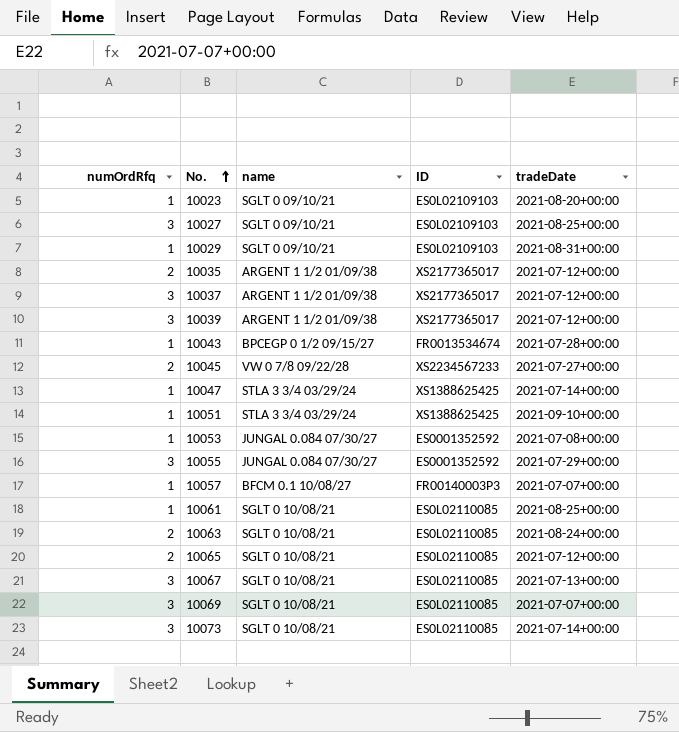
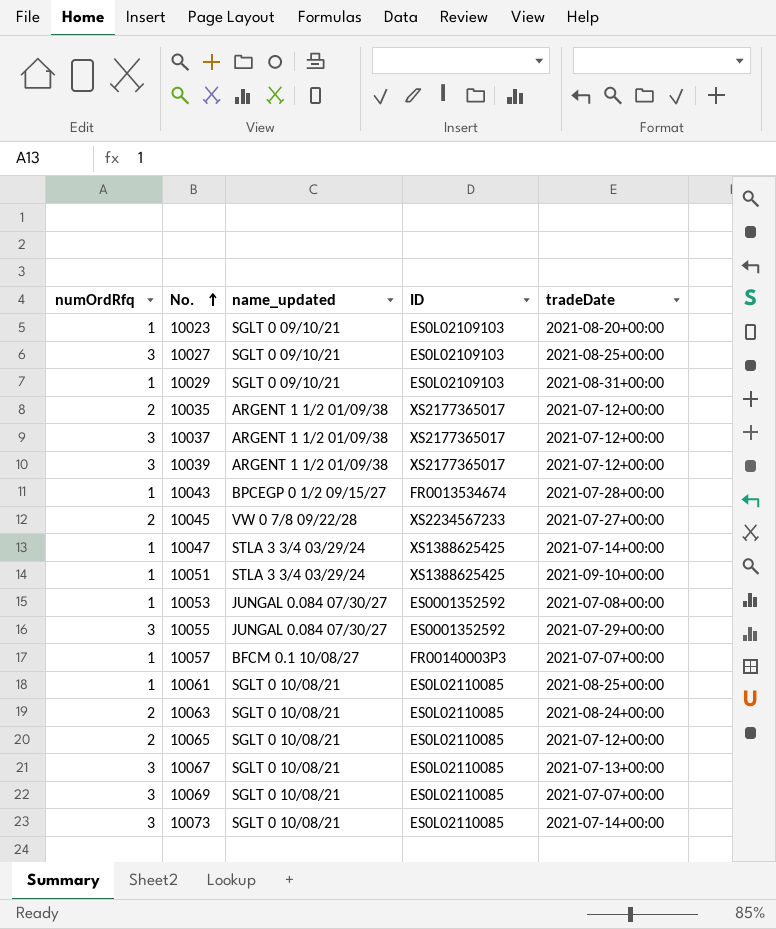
column name: name -> name_updated

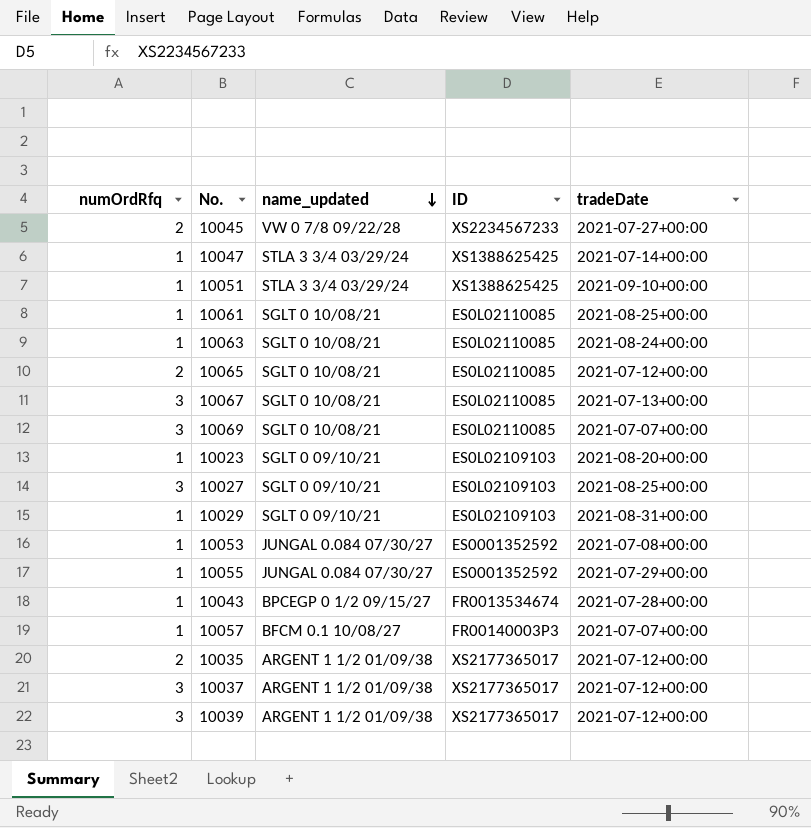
row order: No. ascending -> name_updated descending
row 10073: 3 | SGLT 0 10/08/21 | ES0L02110085 | 2021-07-14+00:00 -> none
10063 | numOrdRfq: 2 -> 1
10055 | numOrdRfq: 3 -> 1

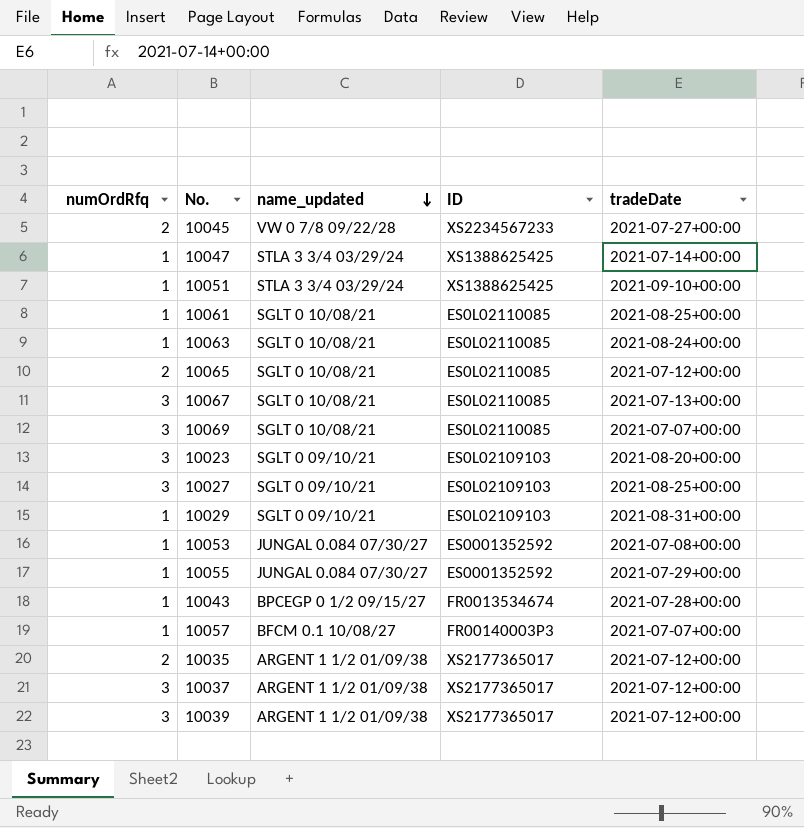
10023 | numOrdRfq: 1 -> 3

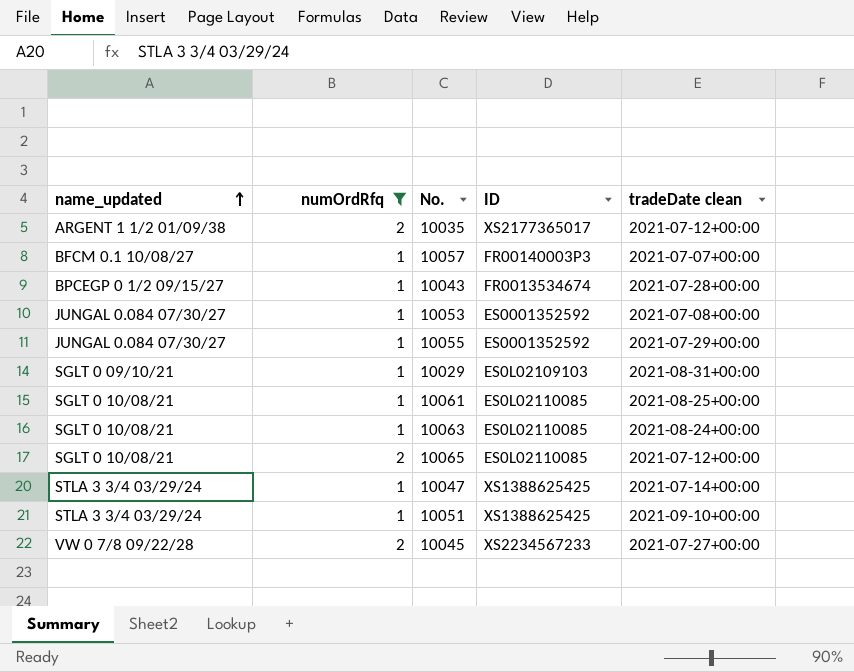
filter: none -> numOrdRfq != 3
row order: name_updated descending -> name_updated ascending
column name_updated | position: 3 -> 1
column name: tradeDate -> tradeDate clean

